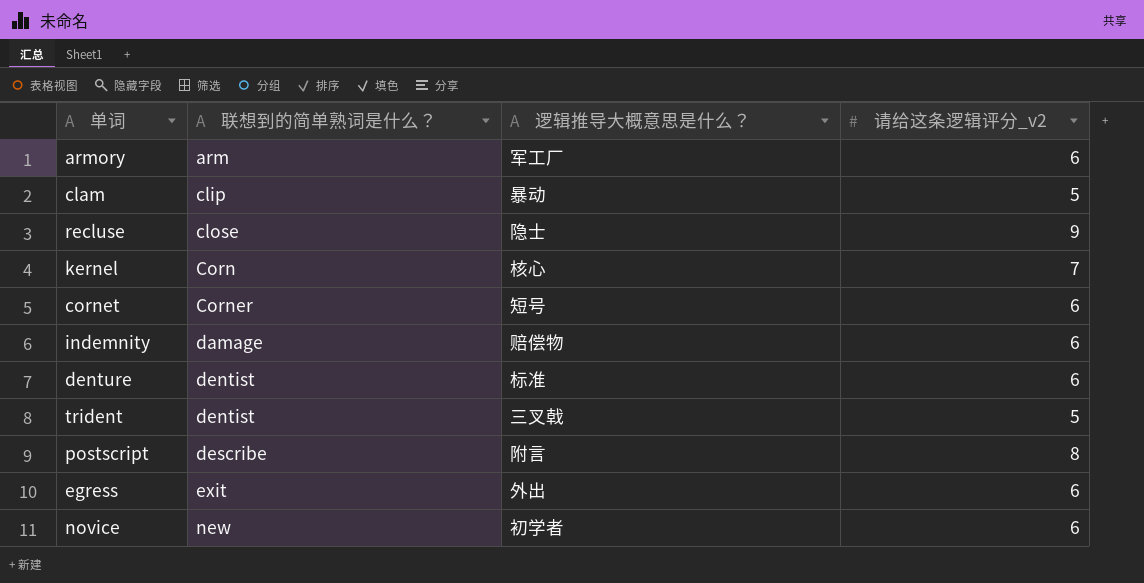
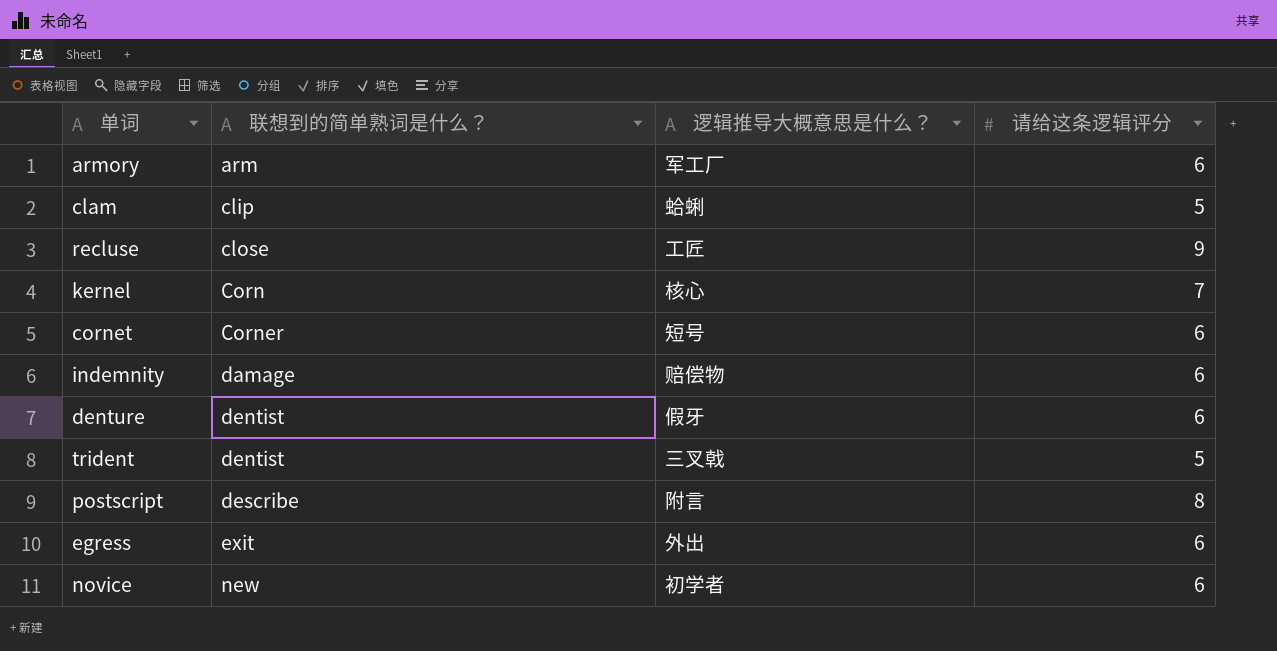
column name: 请给这条逻辑评分_v2 -> 请给这条逻辑评分
clam | 逻辑推导大概意思是什么？: 暴动 -> 蛤蜊
recluse | 逻辑推导大概意思是什么？: 隐士 -> 工匠
denture | 逻辑推导大概意思是什么？: 标准 -> 假牙

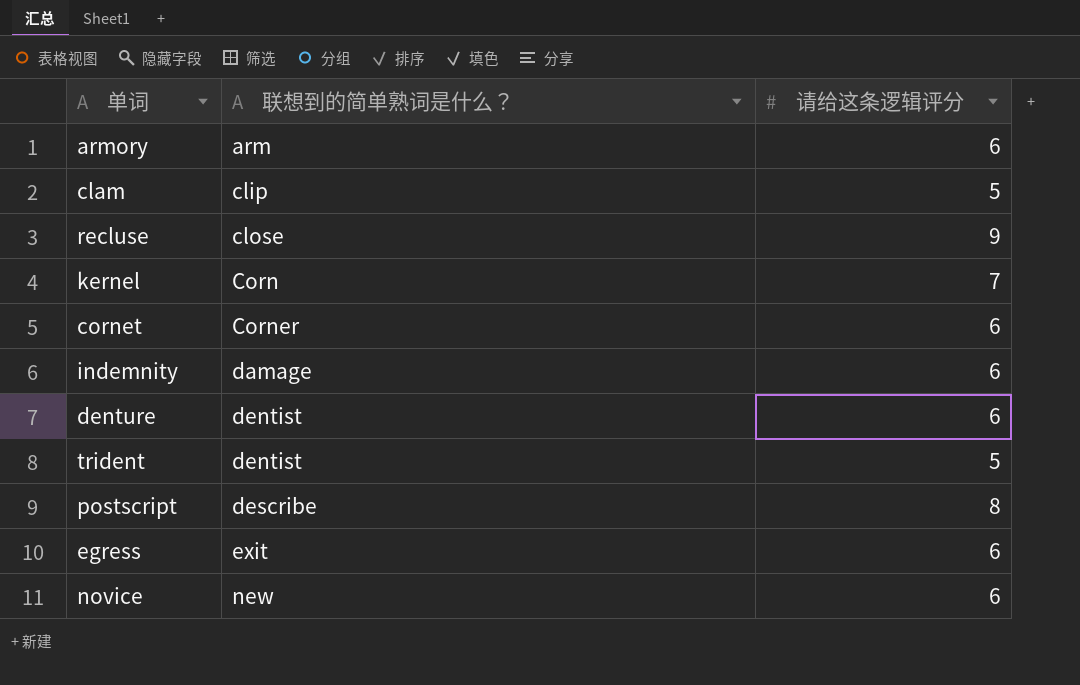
column 逻辑推导大概意思是什么？ | position: 3 -> none

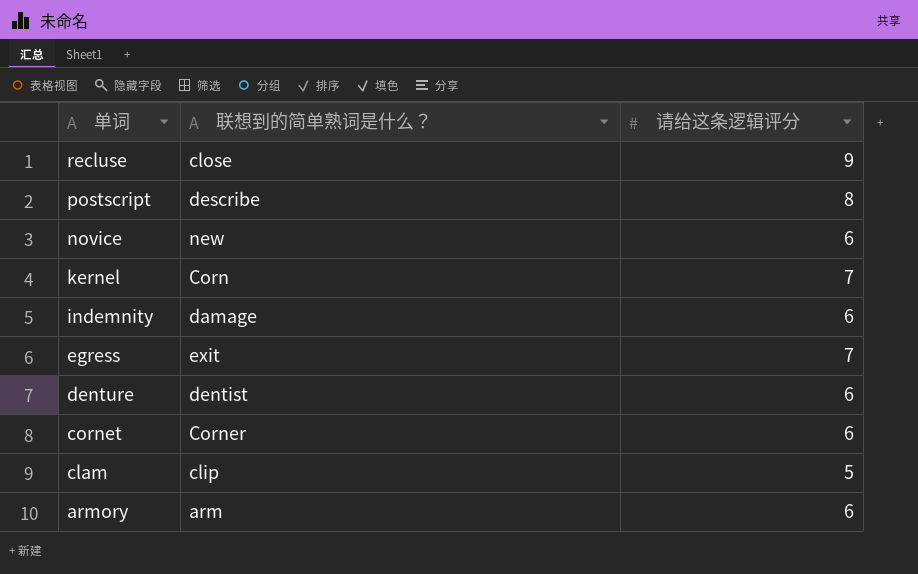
row order: 联想到的简单熟词是什么？ ascending -> 单词 descending
row trident: dentist | 5 -> none
egress | 请给这条逻辑评分: 6 -> 7

